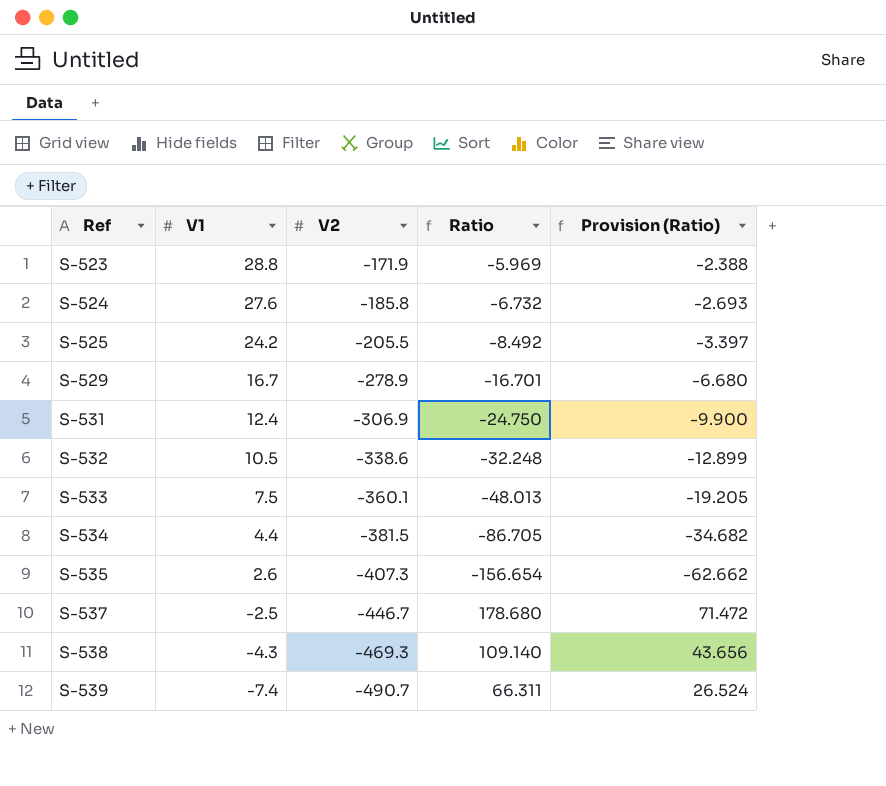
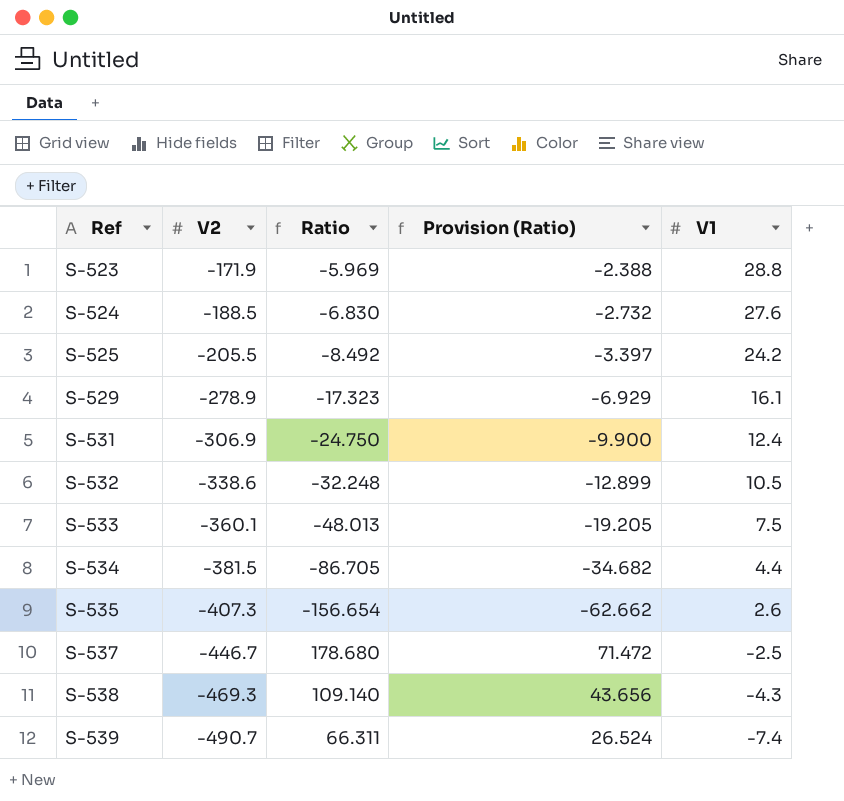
column V1 | position: 2 -> 5
S-524 | V2: -185.8 -> -188.5
S-524 | Ratio: -6.732 -> -6.830
S-524 | Provision (Ratio): -2.693 -> -2.732
S-529 | Ratio: -16.701 -> -17.323
S-529 | Provision (Ratio): -6.680 -> -6.929
S-529 | V1: 16.7 -> 16.1

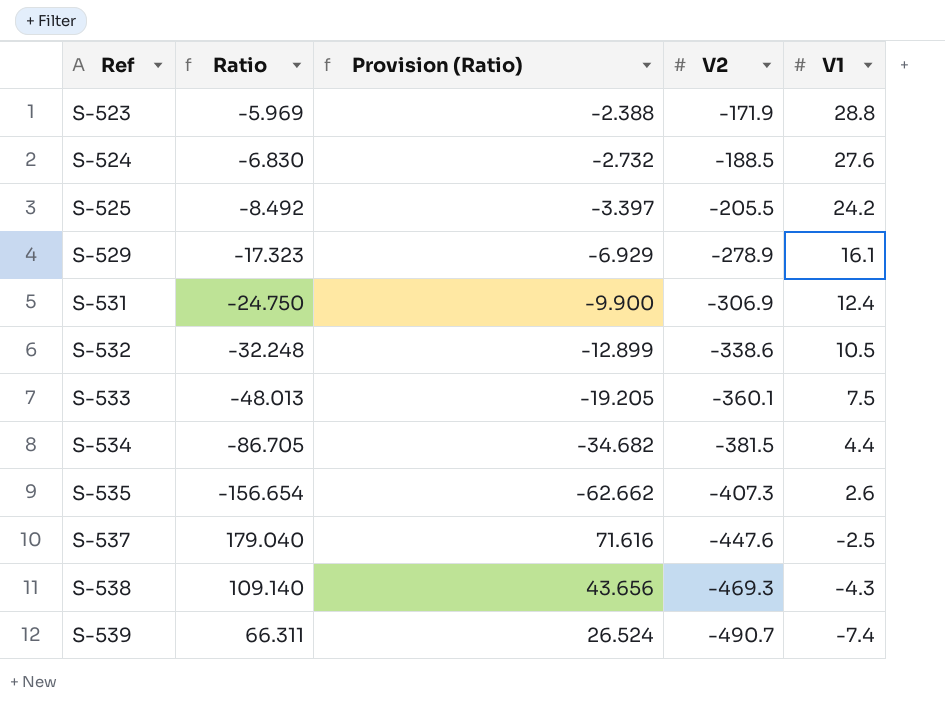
column V2 | position: 2 -> 4
S-537 | Ratio: 178.680 -> 179.040
S-537 | Provision (Ratio): 71.472 -> 71.616
S-537 | V2: -446.7 -> -447.6

